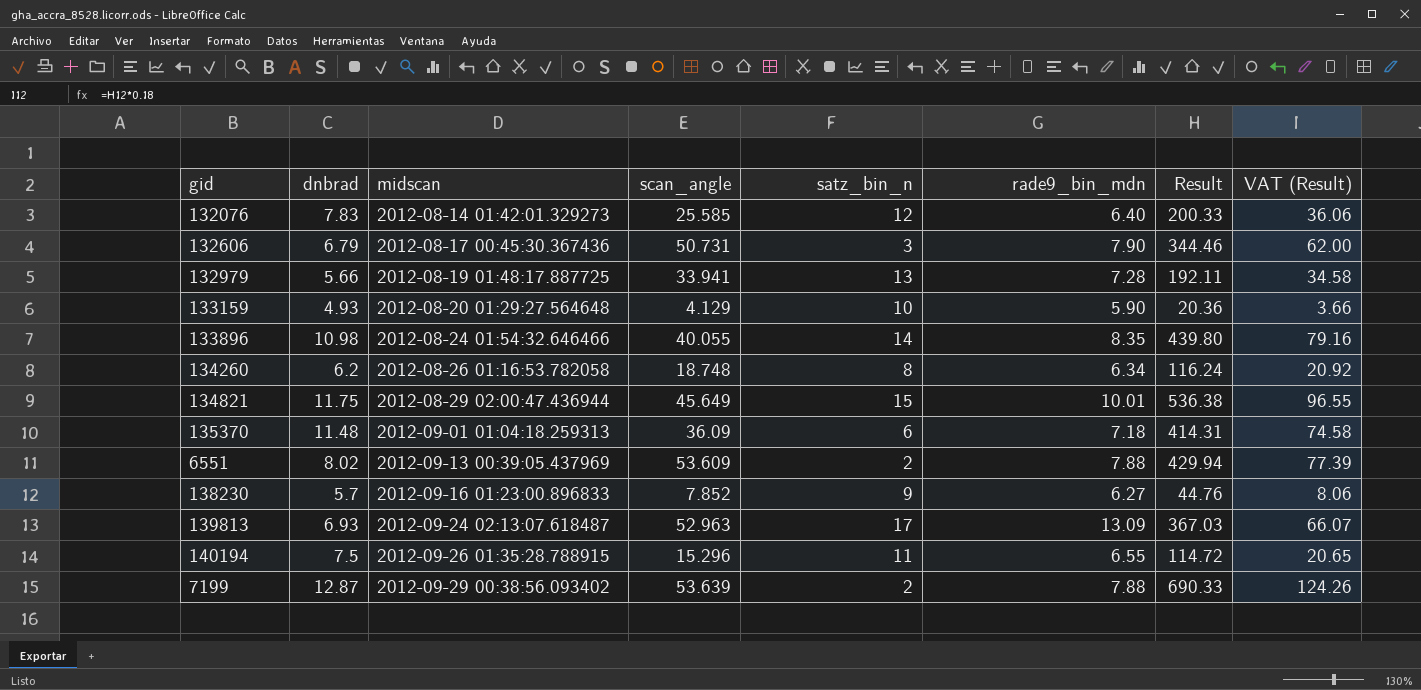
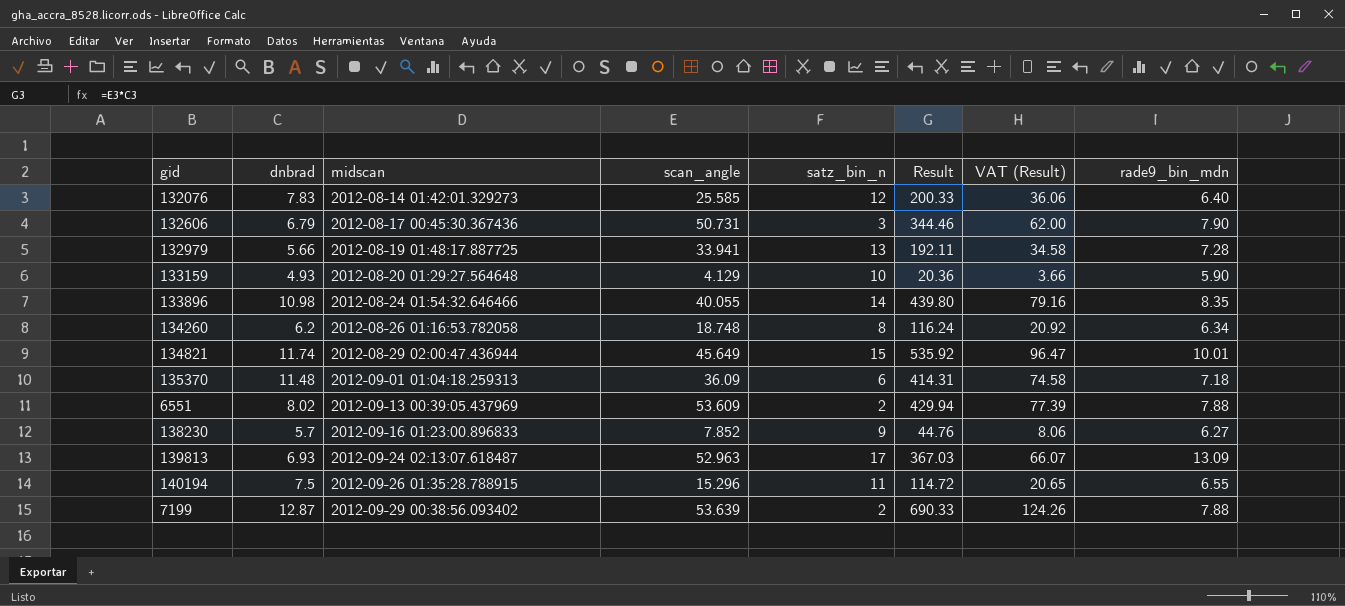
column rade9_bin_mdn | position: 6 -> 8
134821 | dnbrad: 11.75 -> 11.74
134821 | Result: 536.38 -> 535.92
134821 | VAT (Result): 96.55 -> 96.47

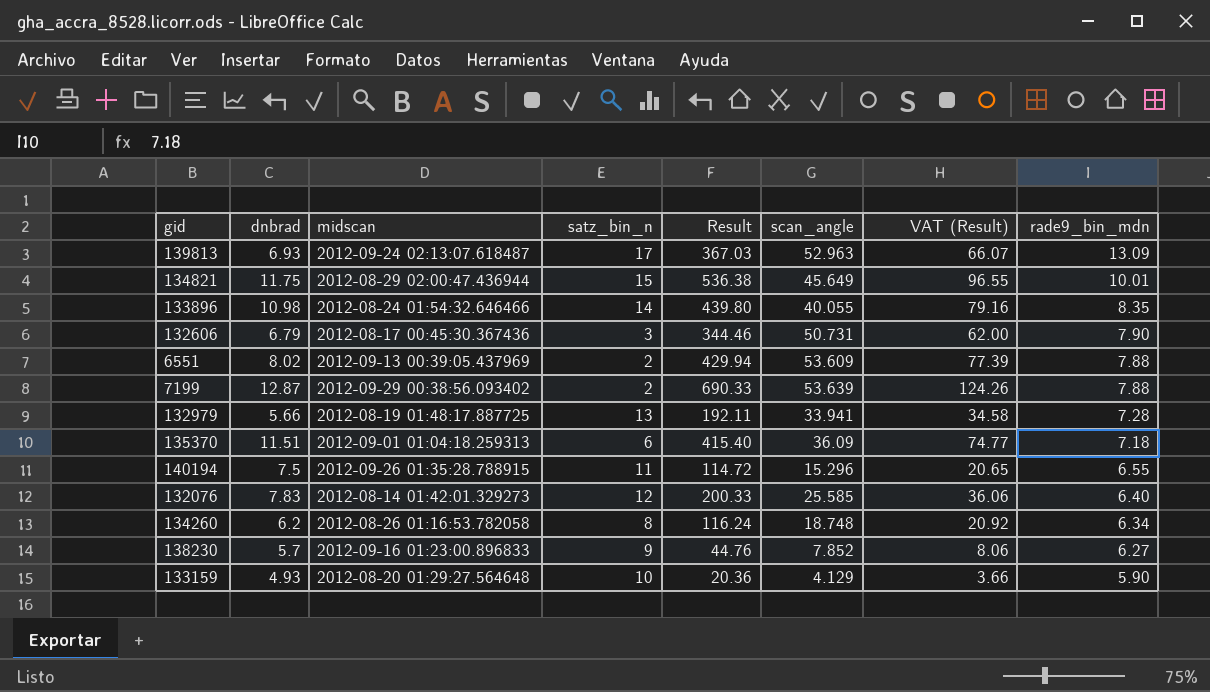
row order: midscan ascending -> rade9_bin_mdn descending
column scan_angle | position: 4 -> 6
134821 | dnbrad: 11.74 -> 11.75
134821 | Result: 535.92 -> 536.38
134821 | VAT (Result): 96.47 -> 96.55
135370 | dnbrad: 11.48 -> 11.51
135370 | Result: 414.31 -> 415.40
135370 | VAT (Result): 74.58 -> 74.77

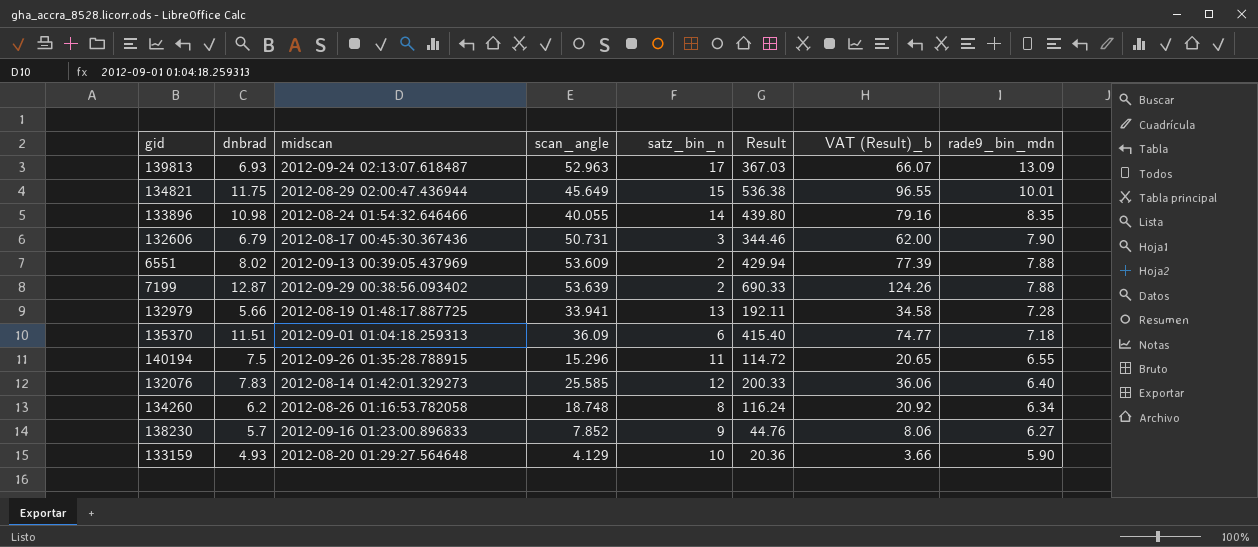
column scan_angle | position: 6 -> 4
column name: VAT (Result) -> VAT (Result)_b

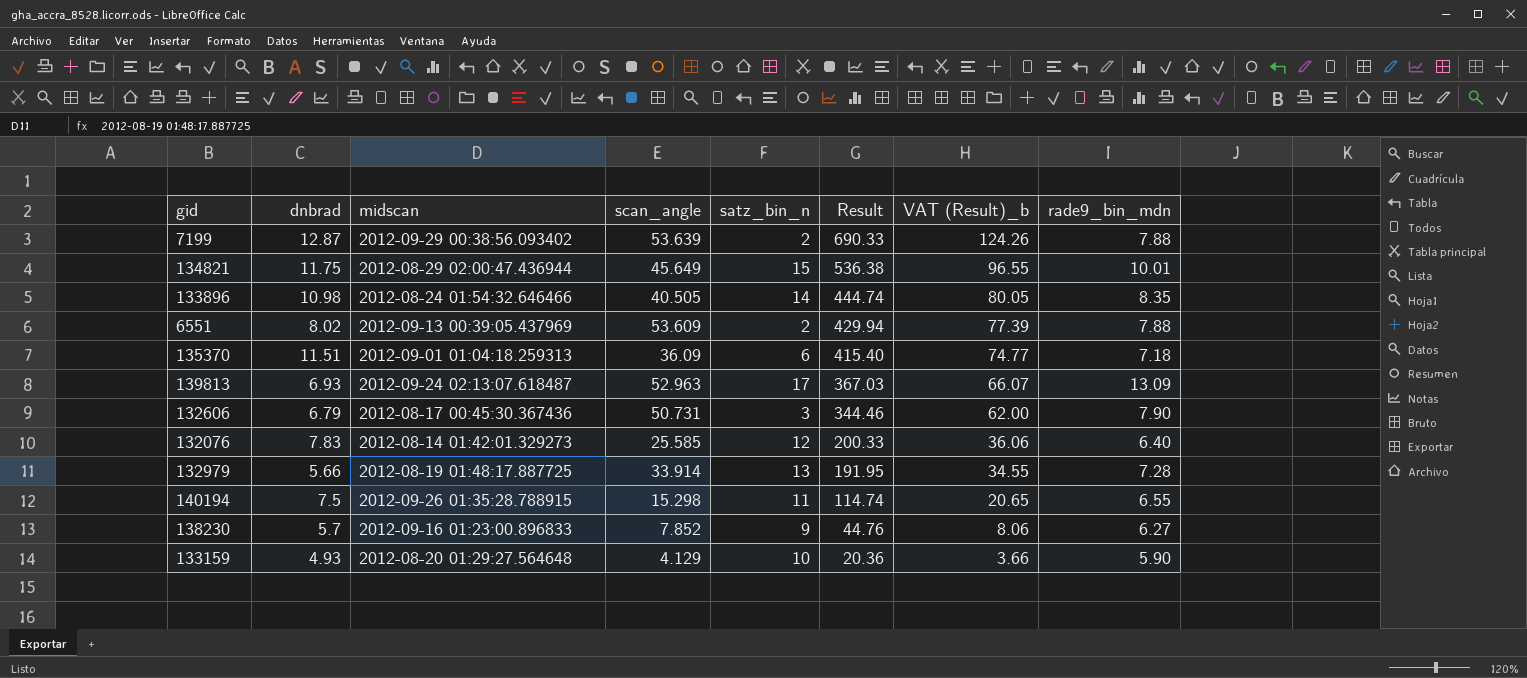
row order: rade9_bin_mdn descending -> Result descending
row 134260: 6.2 | 2012-08-26 01:16:53.782058 | 18.748 | 8 | 116.24 | 20.92 | 6.34 -> none
133896 | scan_angle: 40.055 -> 40.505
133896 | Result: 439.80 -> 444.74
133896 | VAT (Result)_b: 79.16 -> 80.05
132979 | scan_angle: 33.941 -> 33.914
132979 | Result: 192.11 -> 191.95
132979 | VAT (Result)_b: 34.58 -> 34.55
140194 | scan_angle: 15.296 -> 15.298
140194 | Result: 114.72 -> 114.74

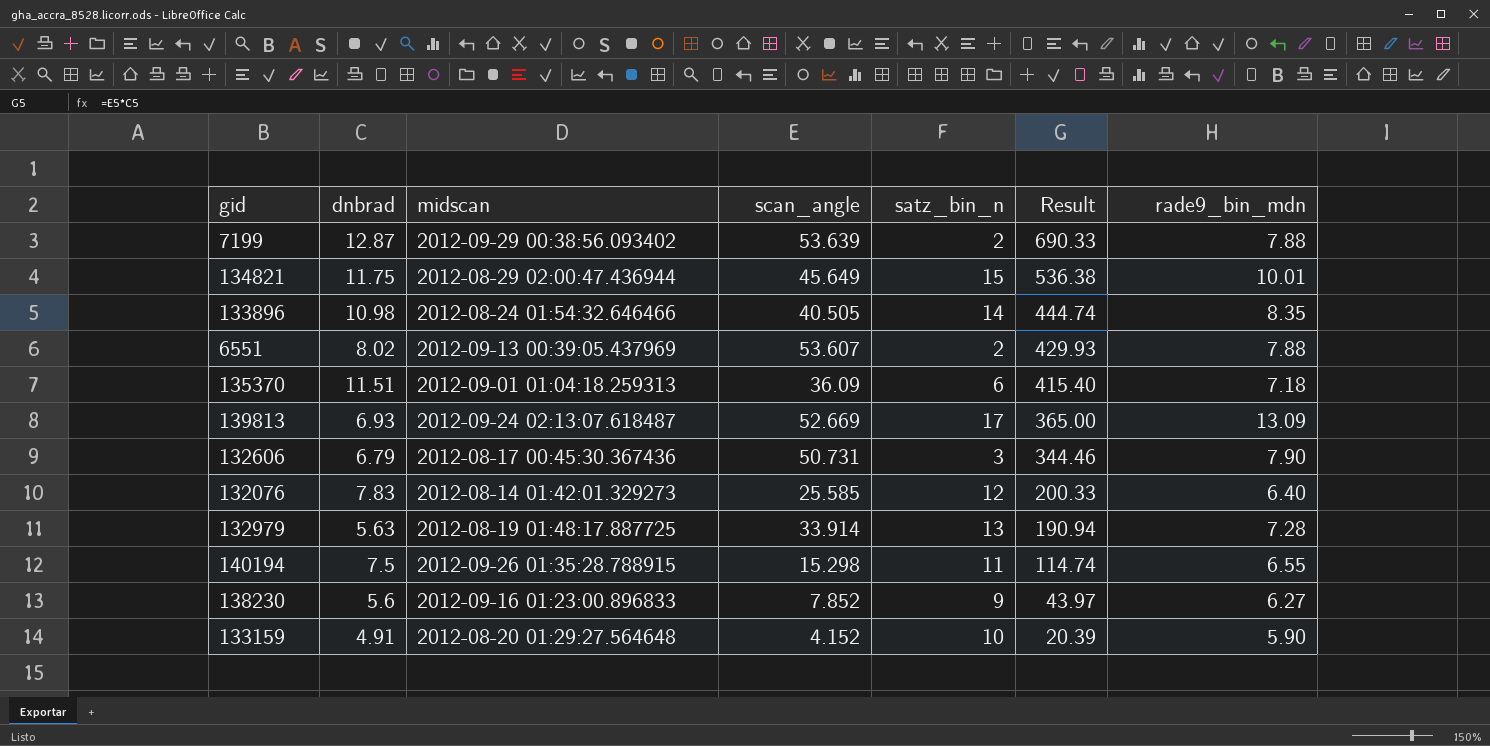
column VAT (Result)_b | formula: [Result] * 0.18 -> none
6551 | scan_angle: 53.609 -> 53.607
6551 | Result: 429.94 -> 429.93
139813 | scan_angle: 52.963 -> 52.669
139813 | Result: 367.03 -> 365.00
132979 | dnbrad: 5.66 -> 5.63
132979 | Result: 191.95 -> 190.94
138230 | dnbrad: 5.7 -> 5.6
138230 | Result: 44.76 -> 43.97
133159 | dnbrad: 4.93 -> 4.91
133159 | scan_angle: 4.129 -> 4.152
133159 | Result: 20.36 -> 20.39

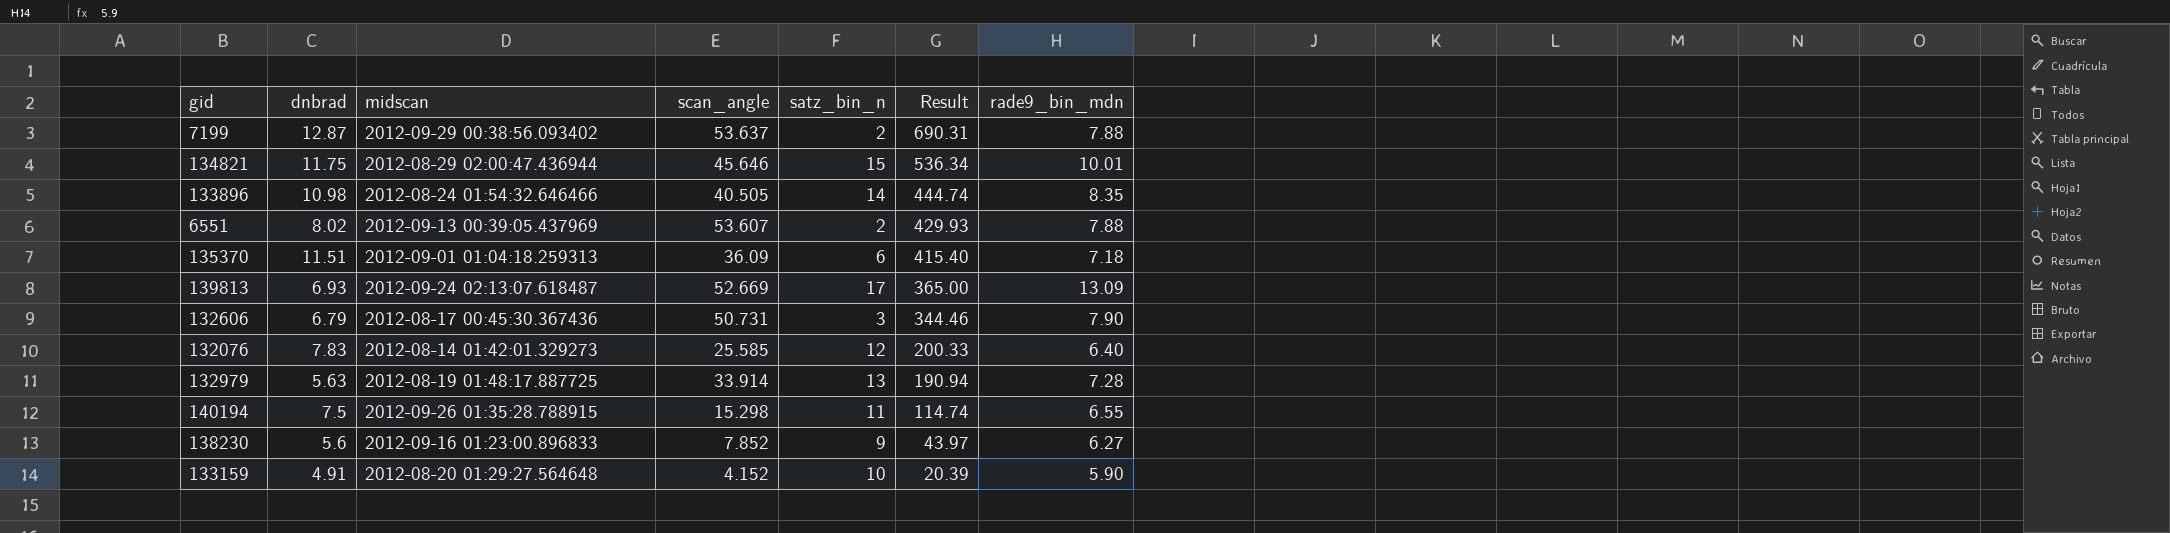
7199 | scan_angle: 53.639 -> 53.637
7199 | Result: 690.33 -> 690.31
134821 | scan_angle: 45.649 -> 45.646
134821 | Result: 536.38 -> 536.34

